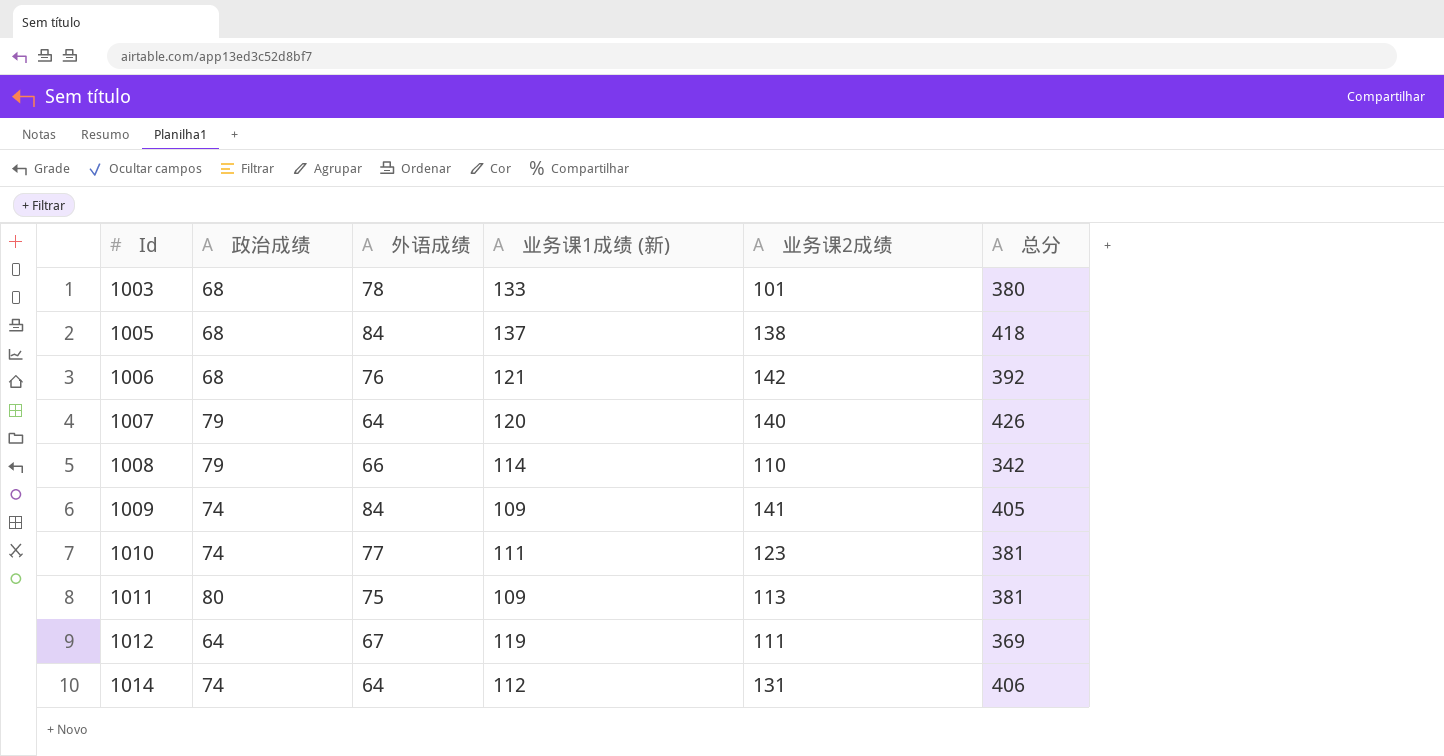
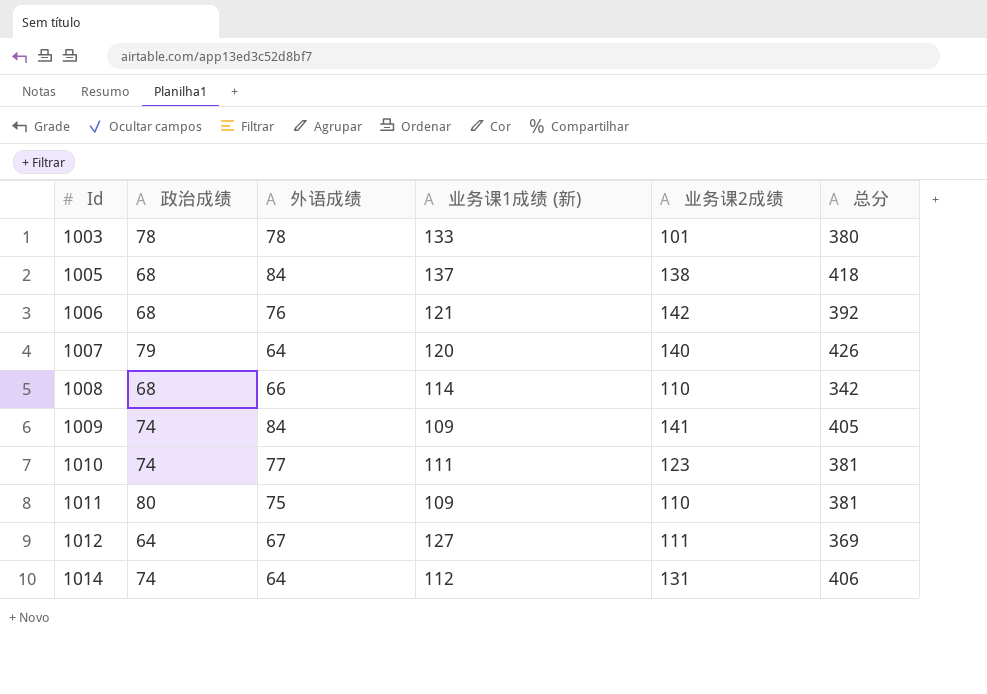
1003 | 政治成绩: 68 -> 78
1008 | 政治成绩: 79 -> 68
1011 | 业务课2成绩: 113 -> 110
1012 | 业务课1成绩 (新): 119 -> 127

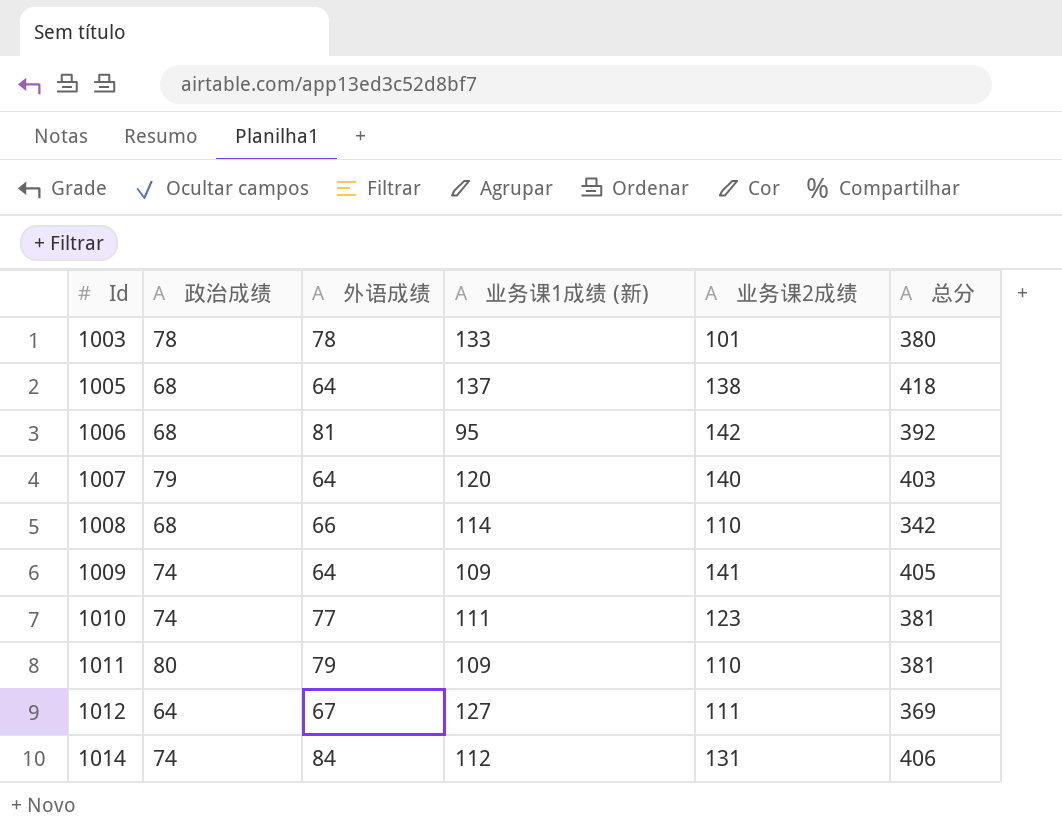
1005 | 外语成绩: 84 -> 64
1006 | 外语成绩: 76 -> 81
1006 | 业务课1成绩 (新): 121 -> 95
1007 | 总分: 426 -> 403
1009 | 外语成绩: 84 -> 64
1011 | 外语成绩: 75 -> 79
1014 | 外语成绩: 64 -> 84

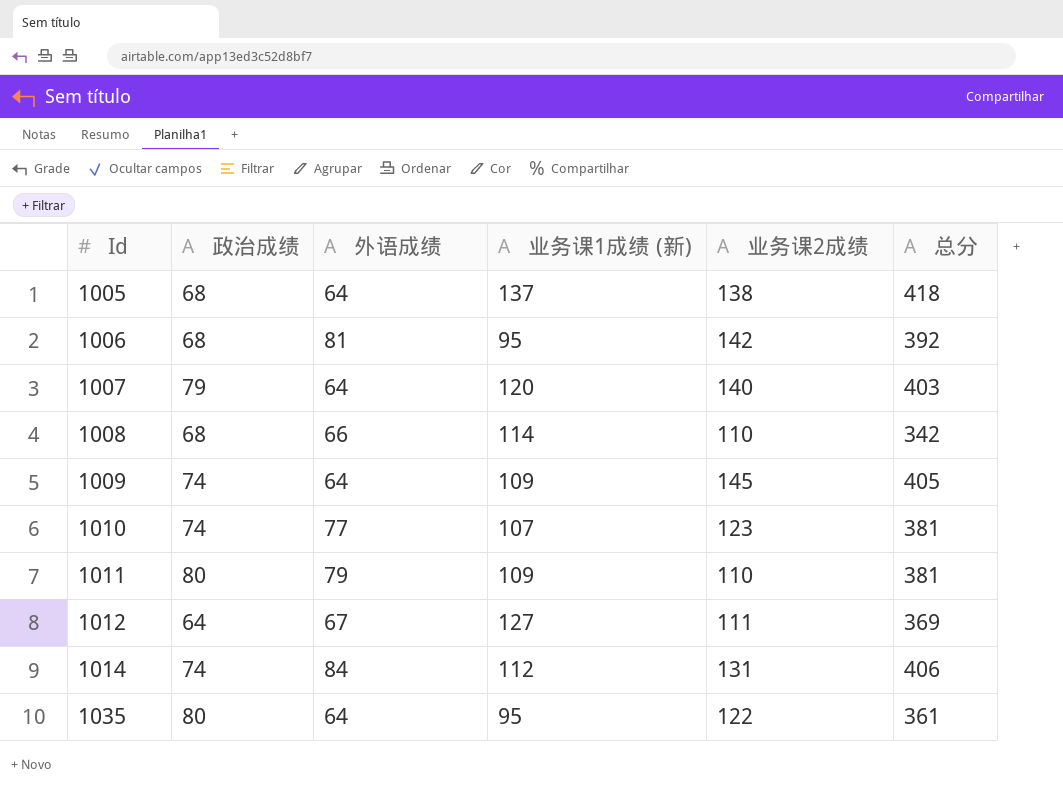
row 1003: 78 | 78 | 133 | 101 | 380 -> none
1009 | 业务课2成绩: 141 -> 145
1010 | 业务课1成绩 (新): 111 -> 107
row 1035: none -> 80 | 64 | 95 | 122 | 361

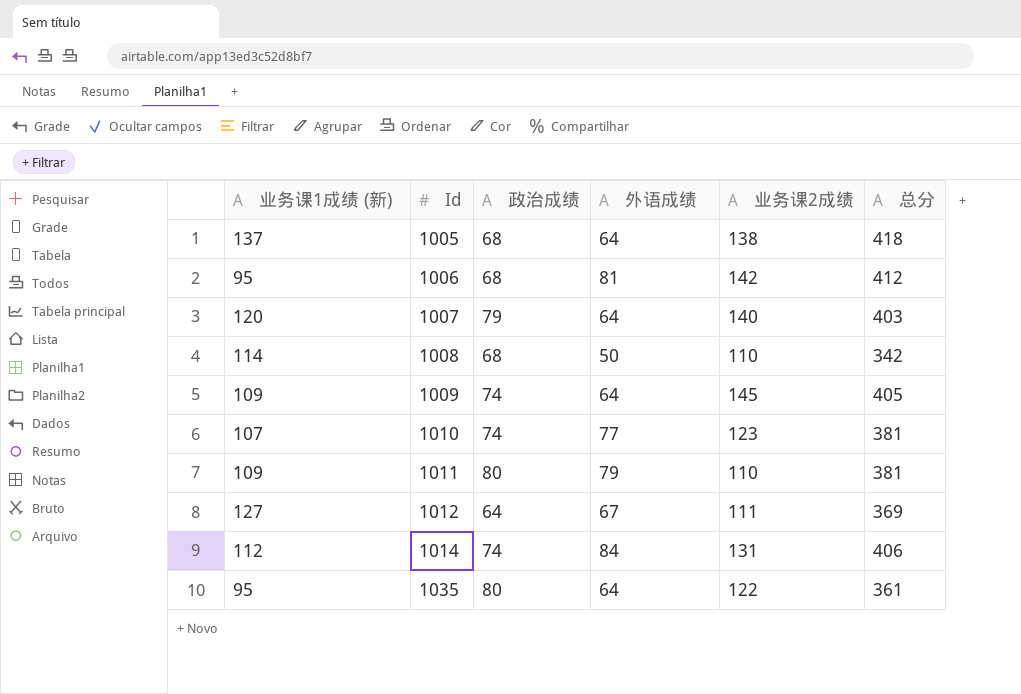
column 业务课1成绩 (新) | position: 4 -> 1
1006 | 总分: 392 -> 412
1008 | 外语成绩: 66 -> 50

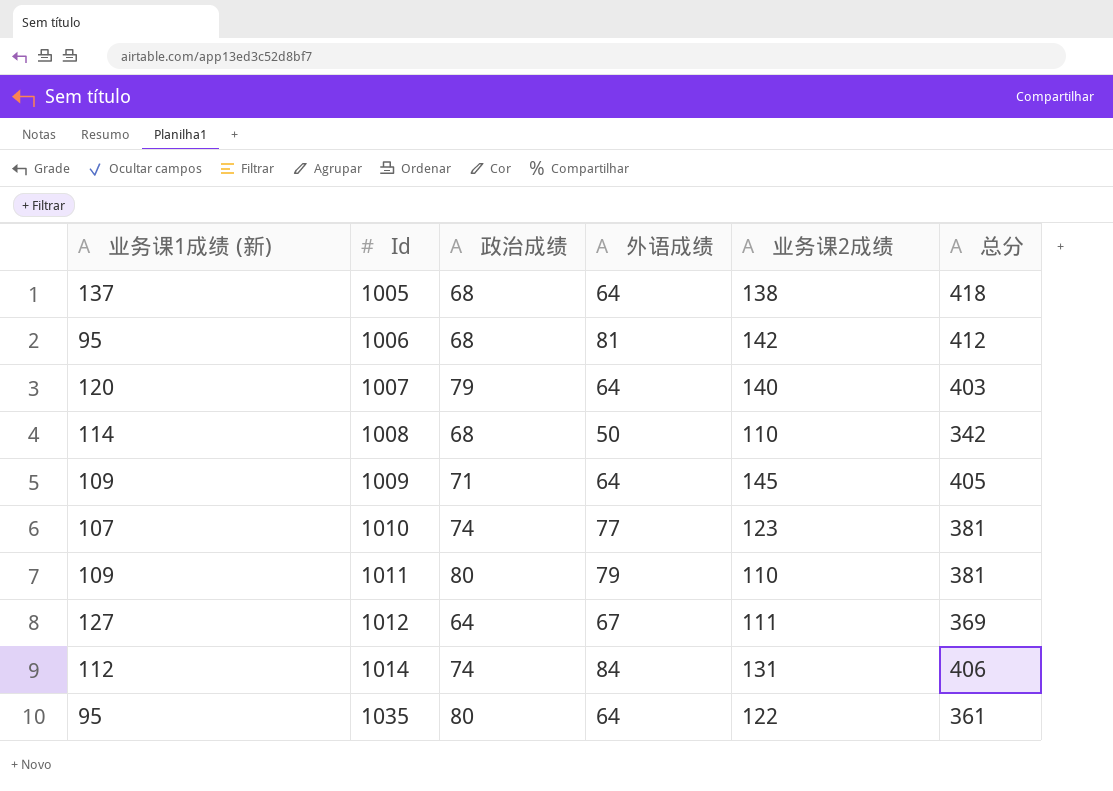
1009 | 政治成绩: 74 -> 71

